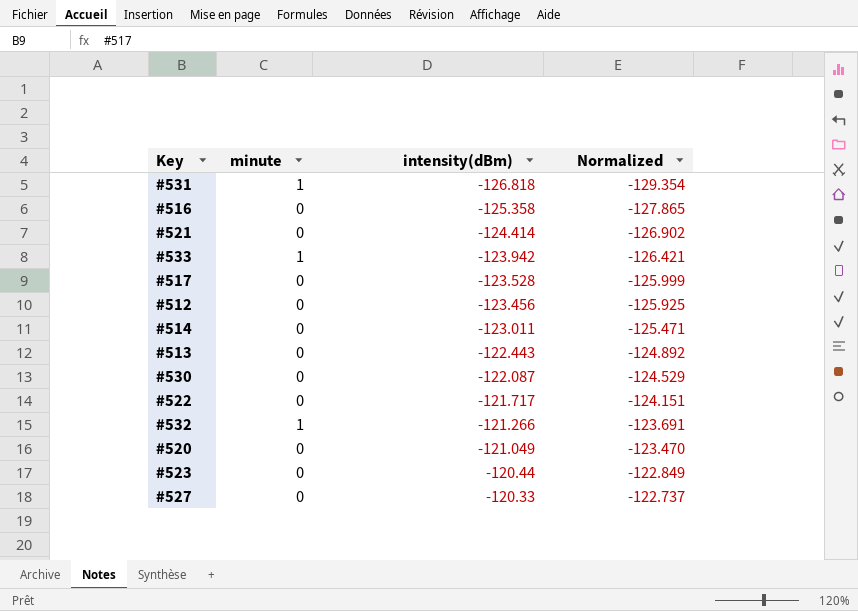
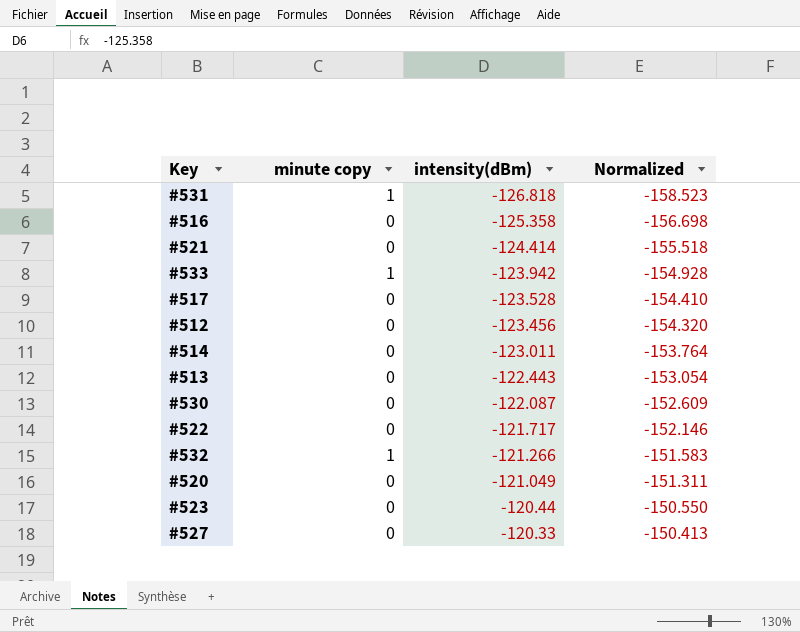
column name: minute -> minute copy
column Normalized | formula: [intensity(dBm)] * 1.02 -> [intensity(dBm)] * 1.25

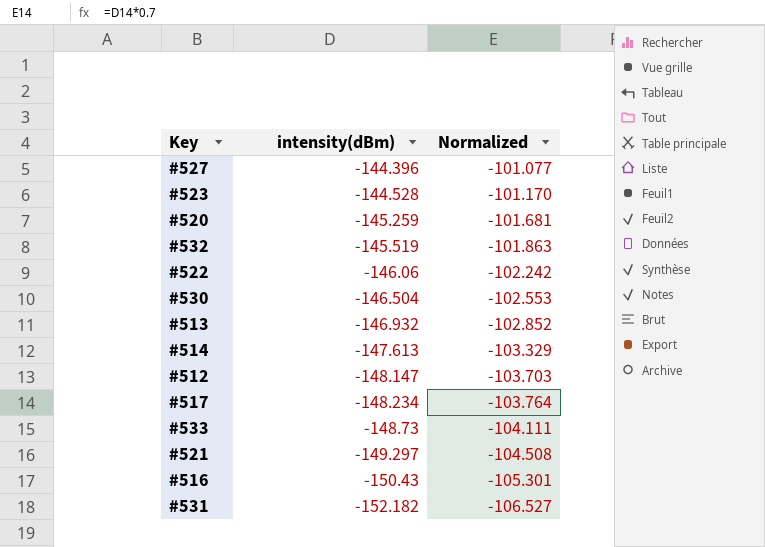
row order: intensity(dBm) ascending -> intensity(dBm) descending
column minute copy | position: 2 -> none
column Normalized | formula: [intensity(dBm)] * 1.25 -> [intensity(dBm)] * 0.7
#527 | intensity(dBm): -120.33 -> -144.396
#523 | intensity(dBm): -120.44 -> -144.528
#520 | intensity(dBm): -121.049 -> -145.259
#532 | intensity(dBm): -121.266 -> -145.519
#522 | intensity(dBm): -121.717 -> -146.06
#530 | intensity(dBm): -122.087 -> -146.504
#513 | intensity(dBm): -122.443 -> -146.932
#514 | intensity(dBm): -123.011 -> -147.613
#512 | intensity(dBm): -123.456 -> -148.147
#517 | intensity(dBm): -123.528 -> -148.234
#533 | intensity(dBm): -123.942 -> -148.73
#521 | intensity(dBm): -124.414 -> -149.297
#516 | intensity(dBm): -125.358 -> -150.43
#531 | intensity(dBm): -126.818 -> -152.182

